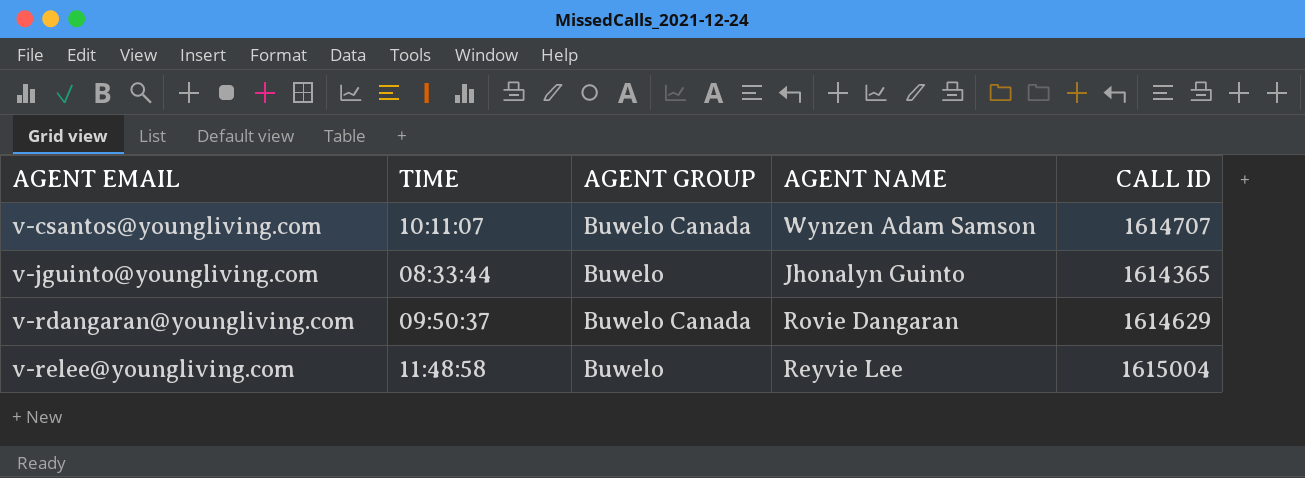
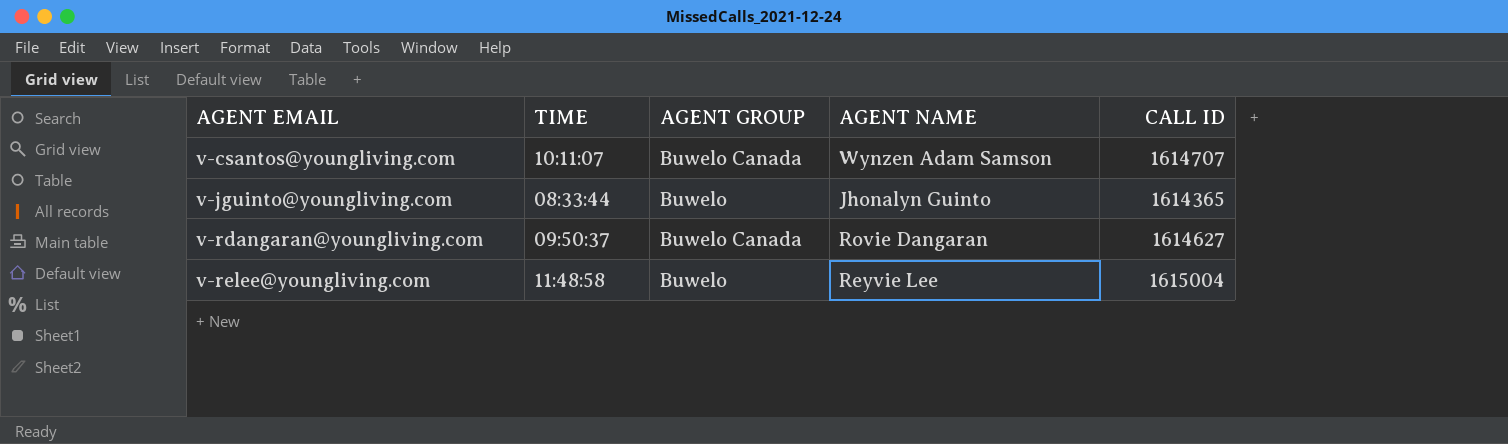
v-rdangaran@youngliving.com | CALL ID: 1614629 -> 1614627

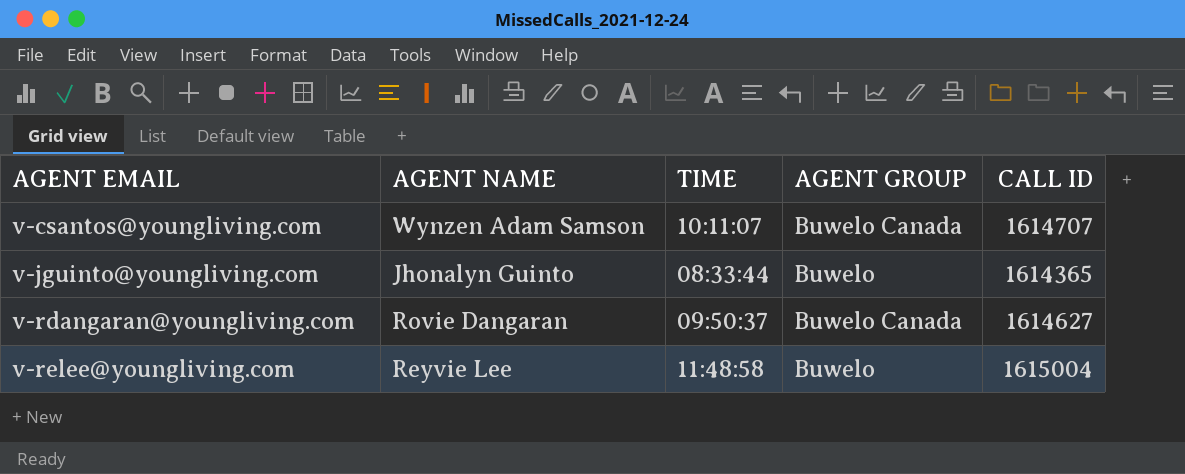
column AGENT NAME | position: 4 -> 2

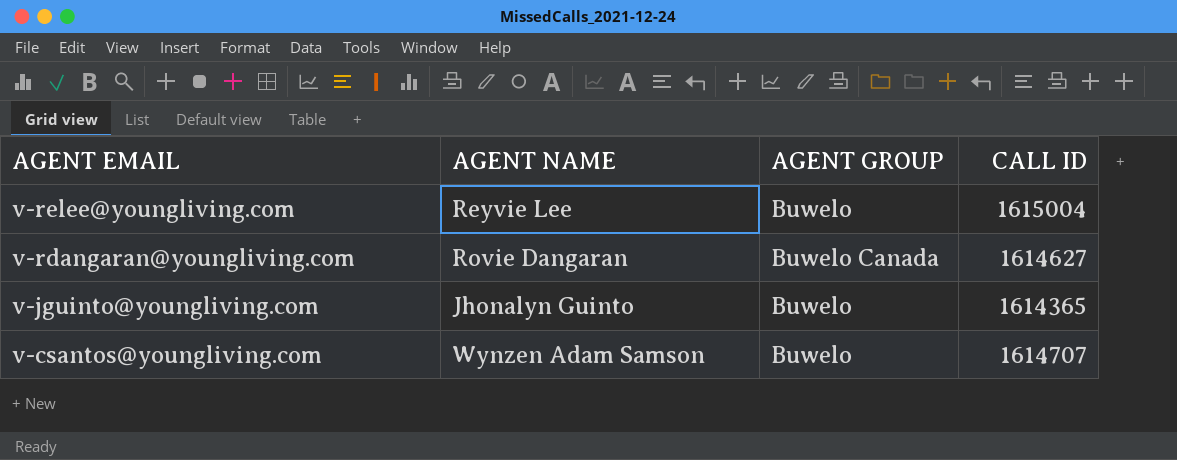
row order: AGENT EMAIL ascending -> AGENT EMAIL descending
column TIME | position: 3 -> none
v-csantos@youngliving.com | AGENT GROUP: Buwelo Canada -> Buwelo

